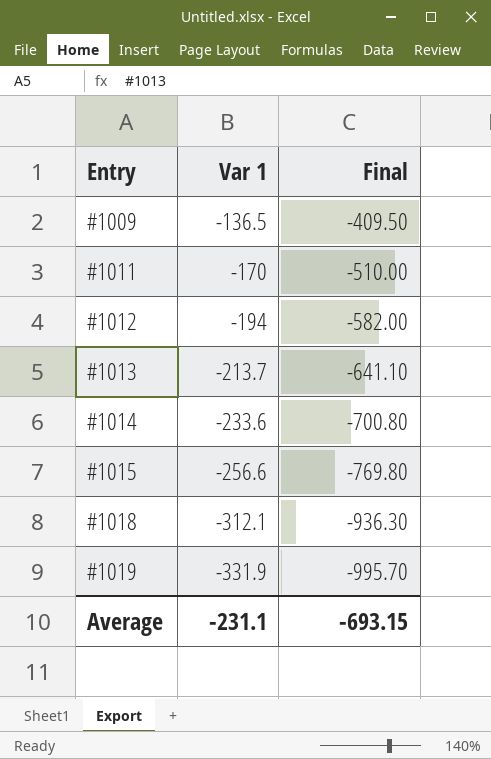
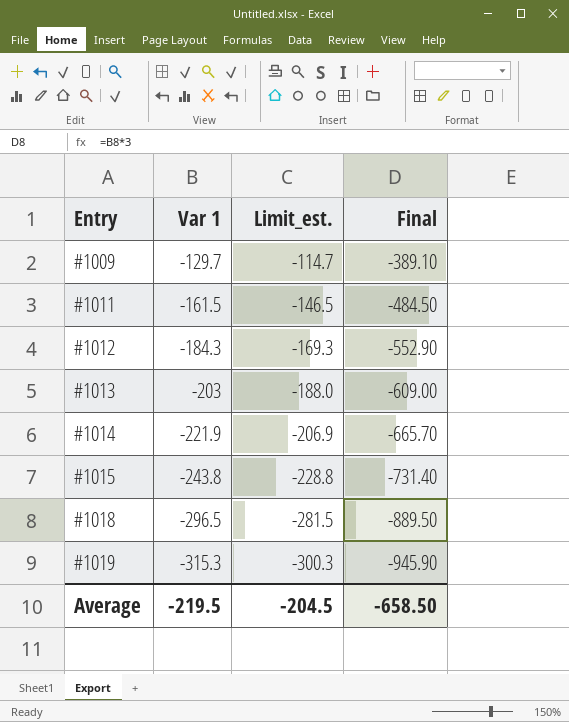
column Limit_est. | formula: none -> [Var 1] + 15
#1009 | Var 1: -136.5 -> -129.7
#1009 | Final: -409.50 -> -389.10
#1011 | Var 1: -170 -> -161.5
#1011 | Final: -510.00 -> -484.50
#1012 | Var 1: -194 -> -184.3
#1012 | Final: -582.00 -> -552.90
#1013 | Var 1: -213.7 -> -203
#1013 | Final: -641.10 -> -609.00
#1014 | Var 1: -233.6 -> -221.9
#1014 | Final: -700.80 -> -665.70
#1015 | Var 1: -256.6 -> -243.8
#1015 | Final: -769.80 -> -731.40
#1018 | Var 1: -312.1 -> -296.5
#1018 | Final: -936.30 -> -889.50
#1019 | Var 1: -331.9 -> -315.3
#1019 | Final: -995.70 -> -945.90
Average | Var 1: -231.1 -> -219.5
Average | Final: -693.15 -> -658.50

